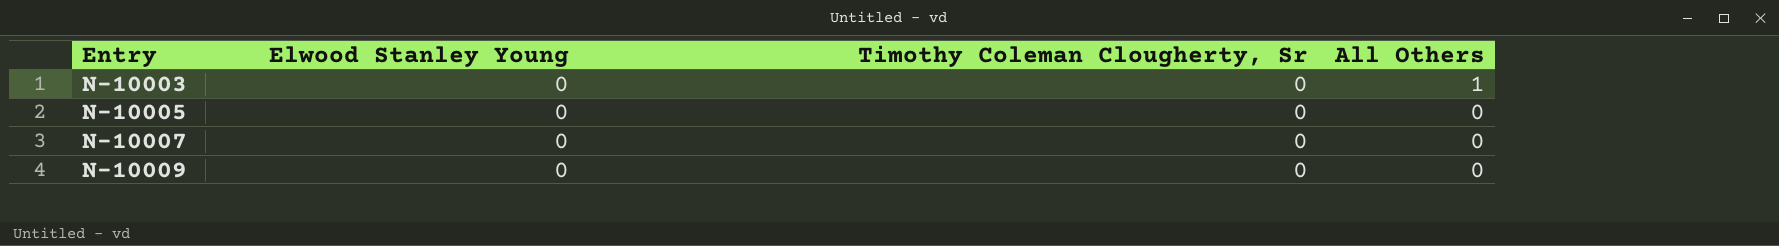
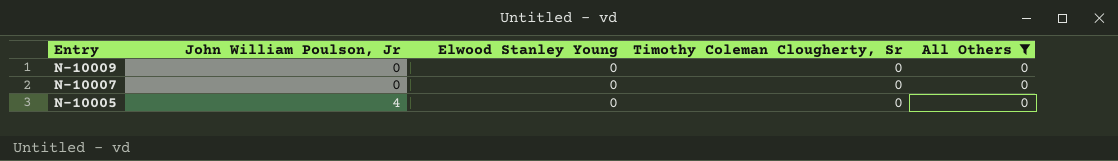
filter: none -> All Others = 0
row order: Entry ascending -> Entry descending
column John William Poulson, Jr | position: none -> 2

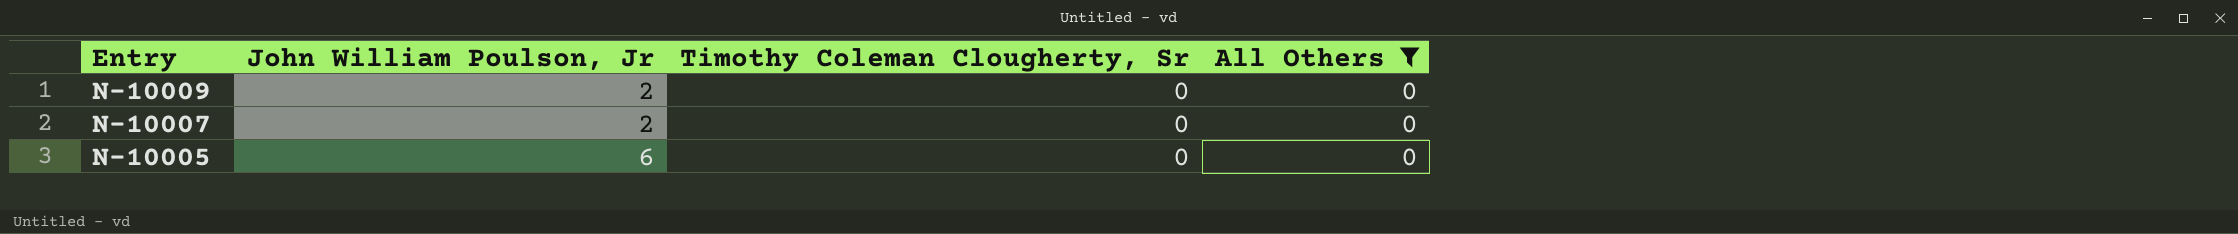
column Elwood Stanley Young | position: 3 -> none
N-10009 | John William Poulson, Jr: 0 -> 2
N-10007 | John William Poulson, Jr: 0 -> 2
N-10005 | John William Poulson, Jr: 4 -> 6

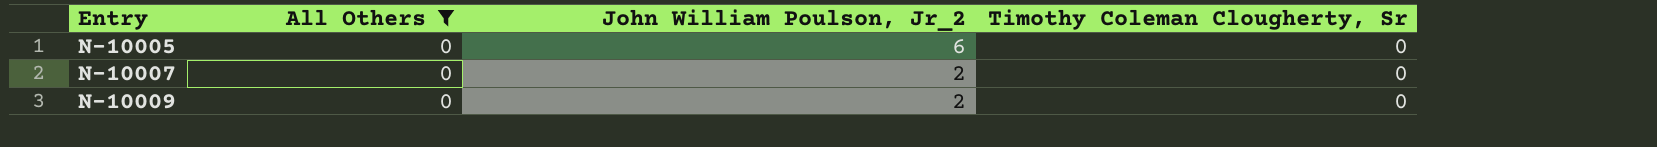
row order: Entry descending -> Entry ascending
column All Others | position: 4 -> 2
column name: John William Poulson, Jr -> John William Poulson, Jr_2

